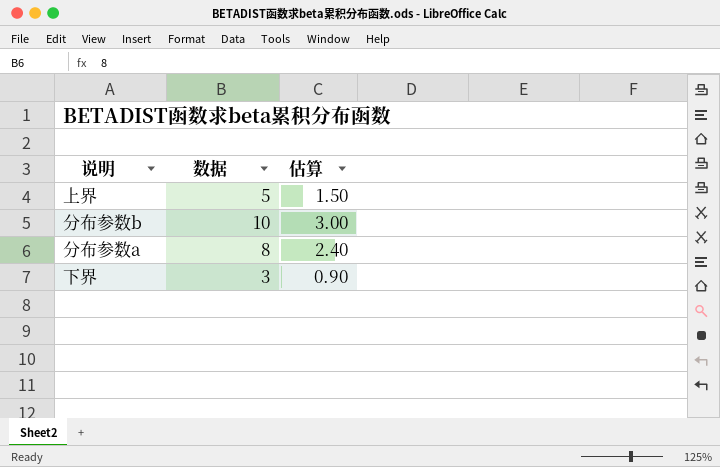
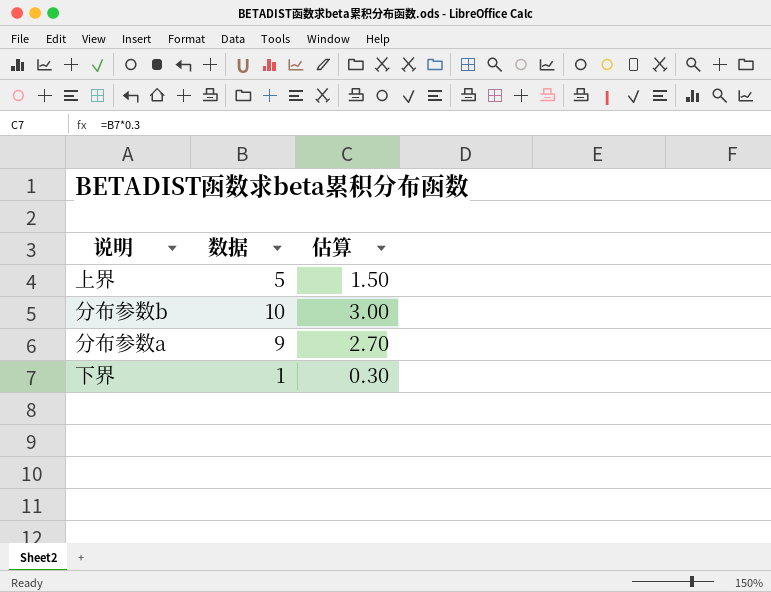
分布参数a | 数据: 8 -> 9
分布参数a | 估算: 2.40 -> 2.70
下界 | 数据: 3 -> 1
下界 | 估算: 0.90 -> 0.30

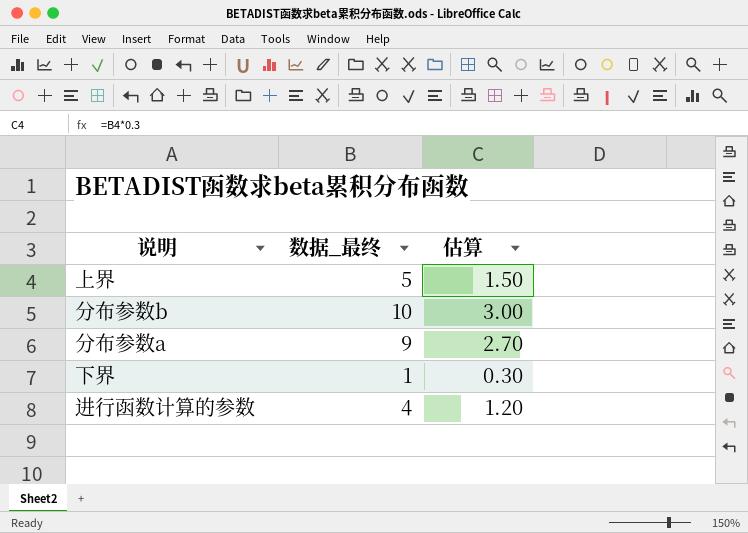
column name: 数据 -> 数据_最终
row 进行函数计算的参数: none -> 4 | 1.20

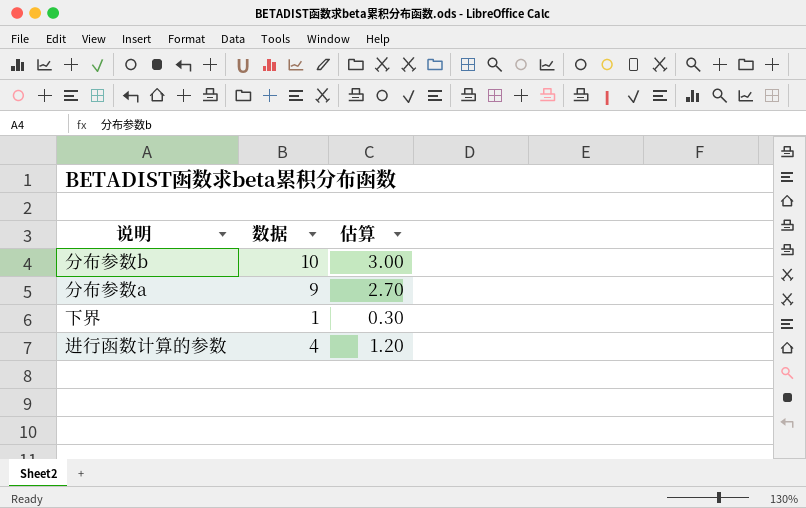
column name: 数据_最终 -> 数据
row 上界: 5 | 1.50 -> none

